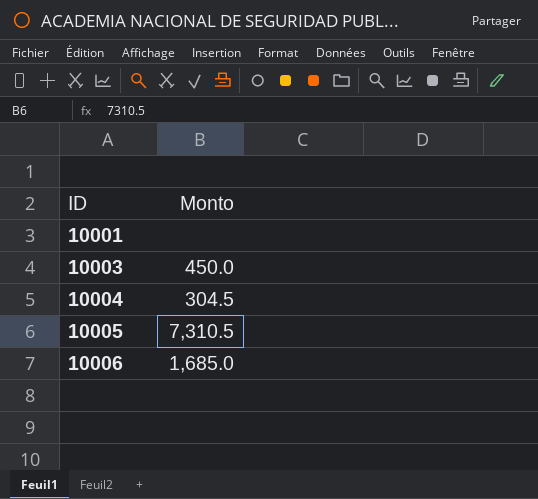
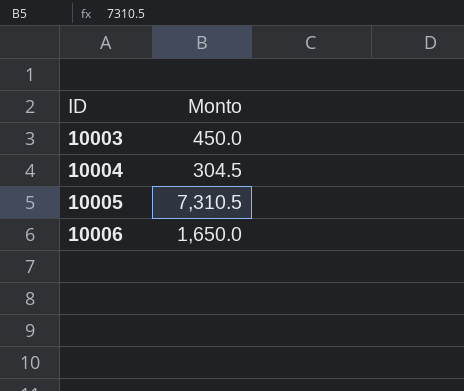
row 10001: none -> none
10006 | Monto: 1,685.0 -> 1,650.0

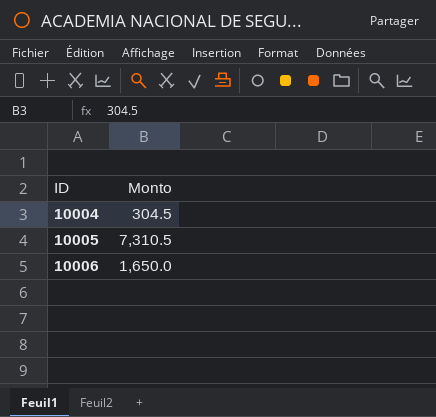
row 10003: 450.0 -> none

